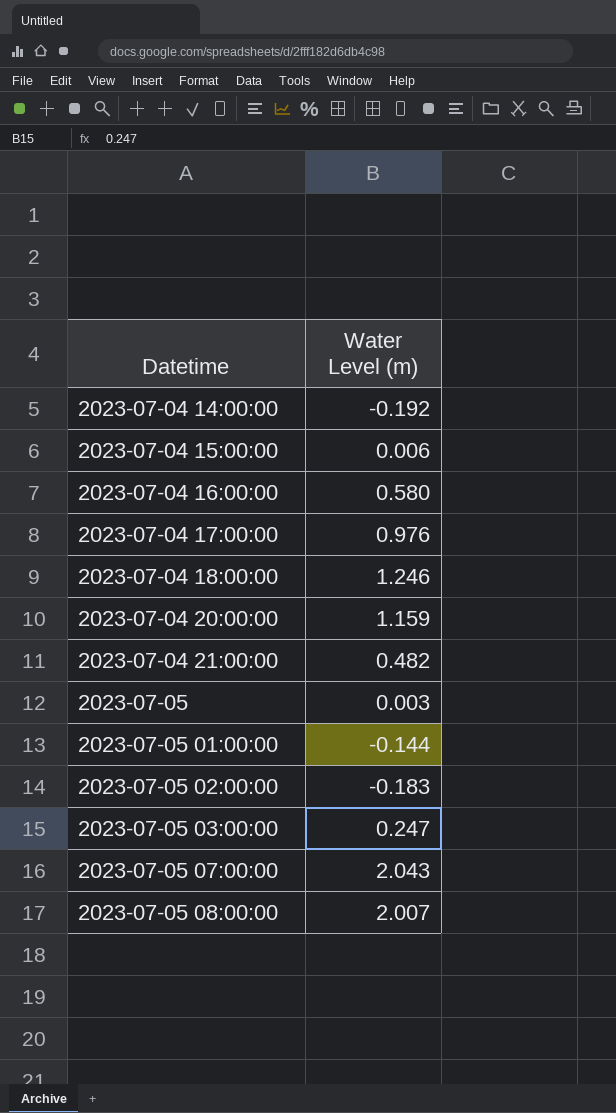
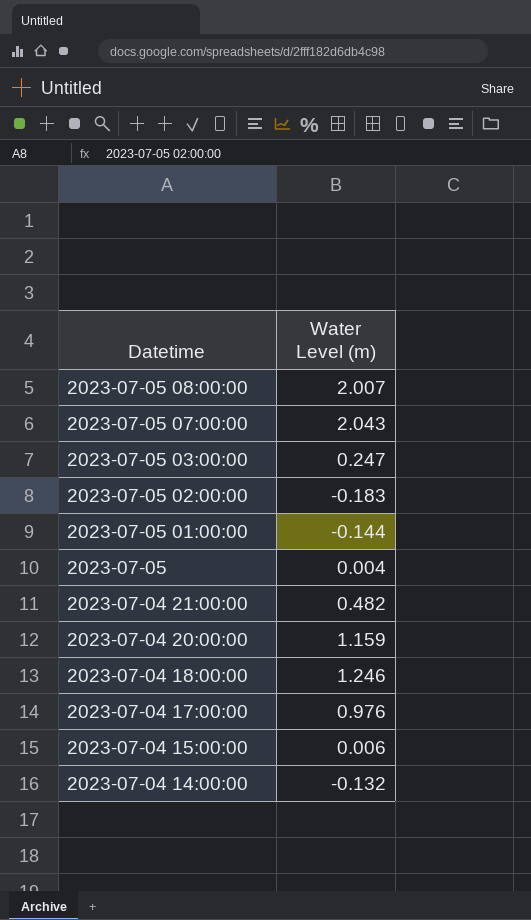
row order: Datetime ascending -> Datetime descending
row 2023-07-04 16:00:00: 0.580 -> none
2023-07-05 | Water Level (m): 0.003 -> 0.004
2023-07-04 14:00:00 | Water Level (m): -0.192 -> -0.132

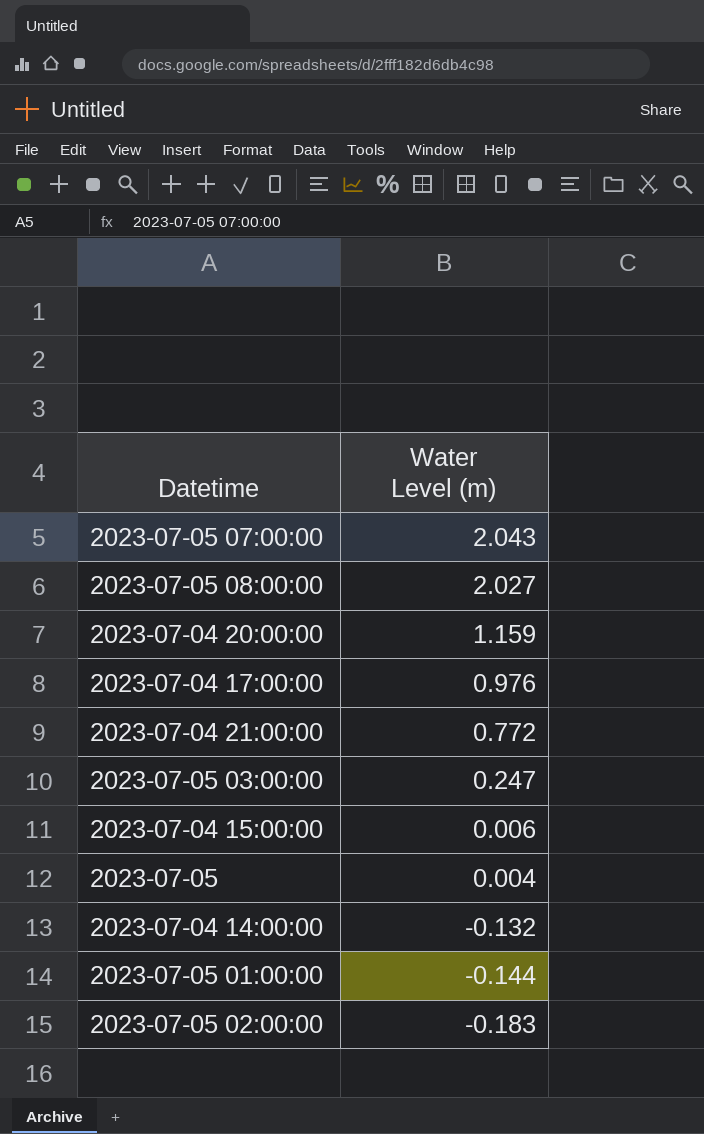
row order: Datetime descending -> Water Level (m) descending
row 2023-07-04 18:00:00: 1.246 -> none
2023-07-05 08:00:00 | Water Level (m): 2.007 -> 2.027
2023-07-04 21:00:00 | Water Level (m): 0.482 -> 0.772

